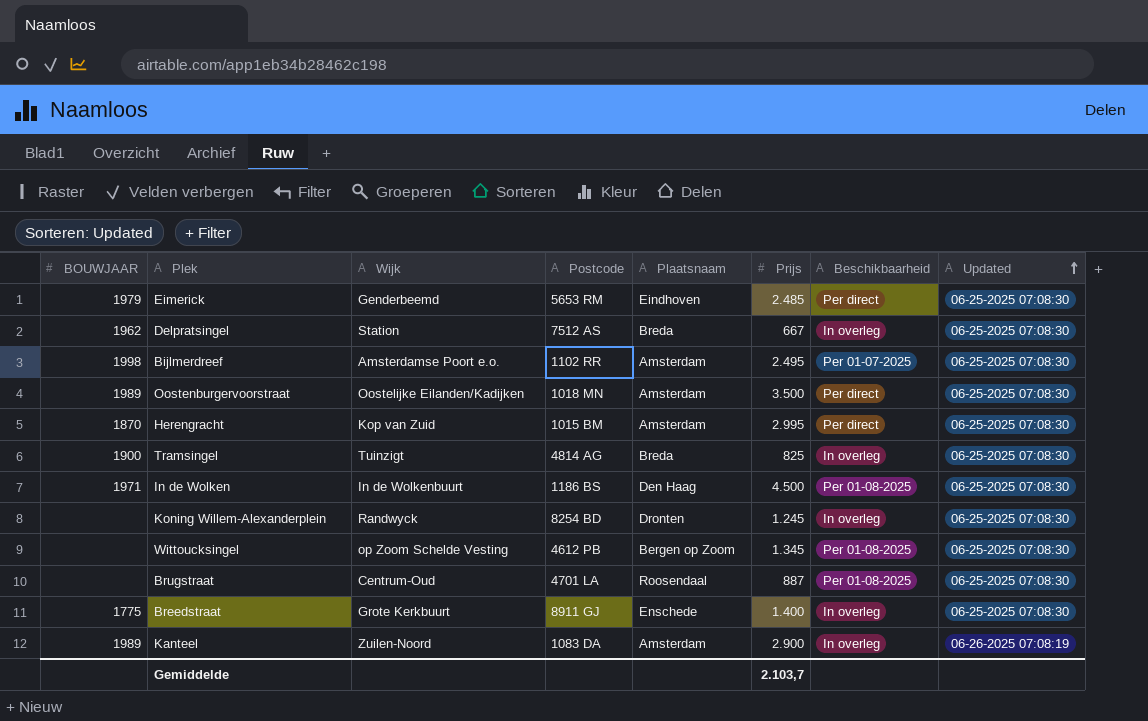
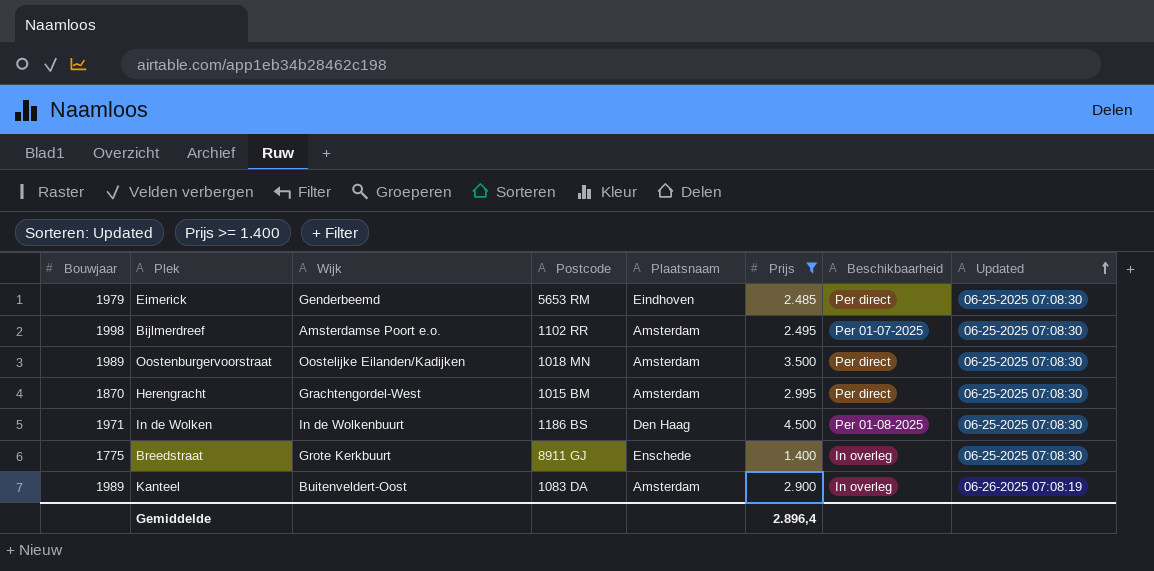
filter: none -> Prijs >= 1.400
column name: BOUWJAAR -> Bouwjaar
Herengracht | Wijk: Kop van Zuid -> Grachtengordel-West
Kanteel | Wijk: Zuilen-Noord -> Buitenveldert-Oost
Gemiddelde | Prijs: 2.103,7 -> 2.896,4

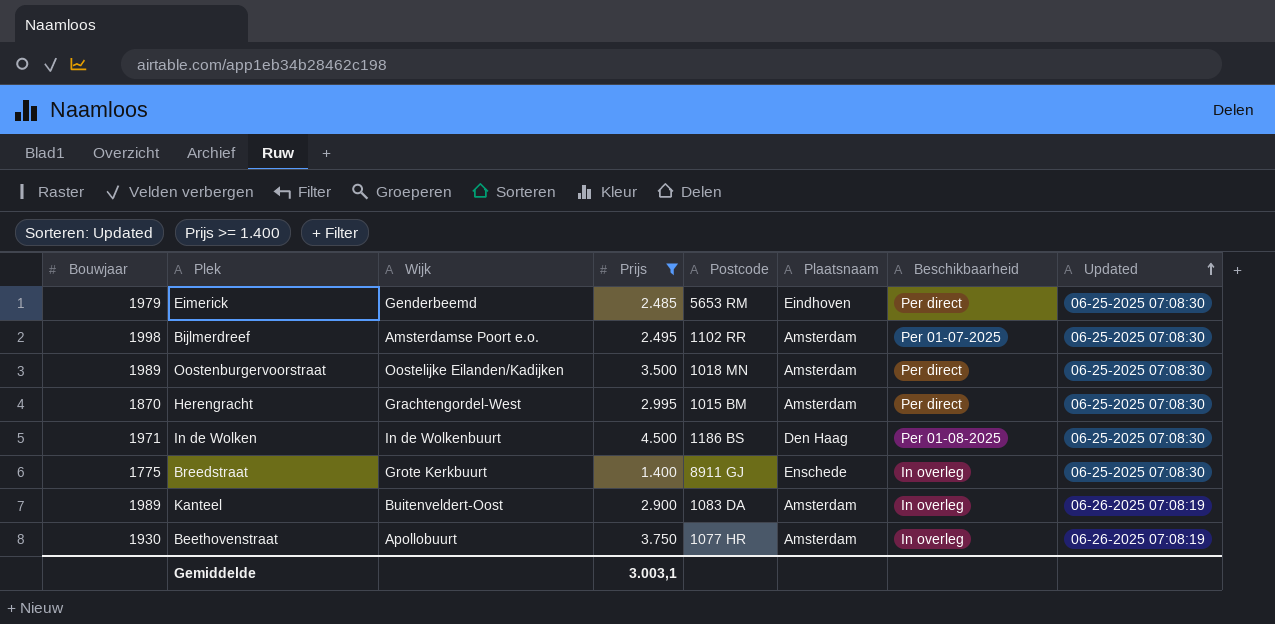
column Prijs | position: 6 -> 4
row Beethovenstraat: none -> 1930 | Apollobuurt | 3.750 | 1077 HR | Amsterdam | In overleg | 06-26-2025 07:08:19
Gemiddelde | Prijs: 2.896,4 -> 3.003,1

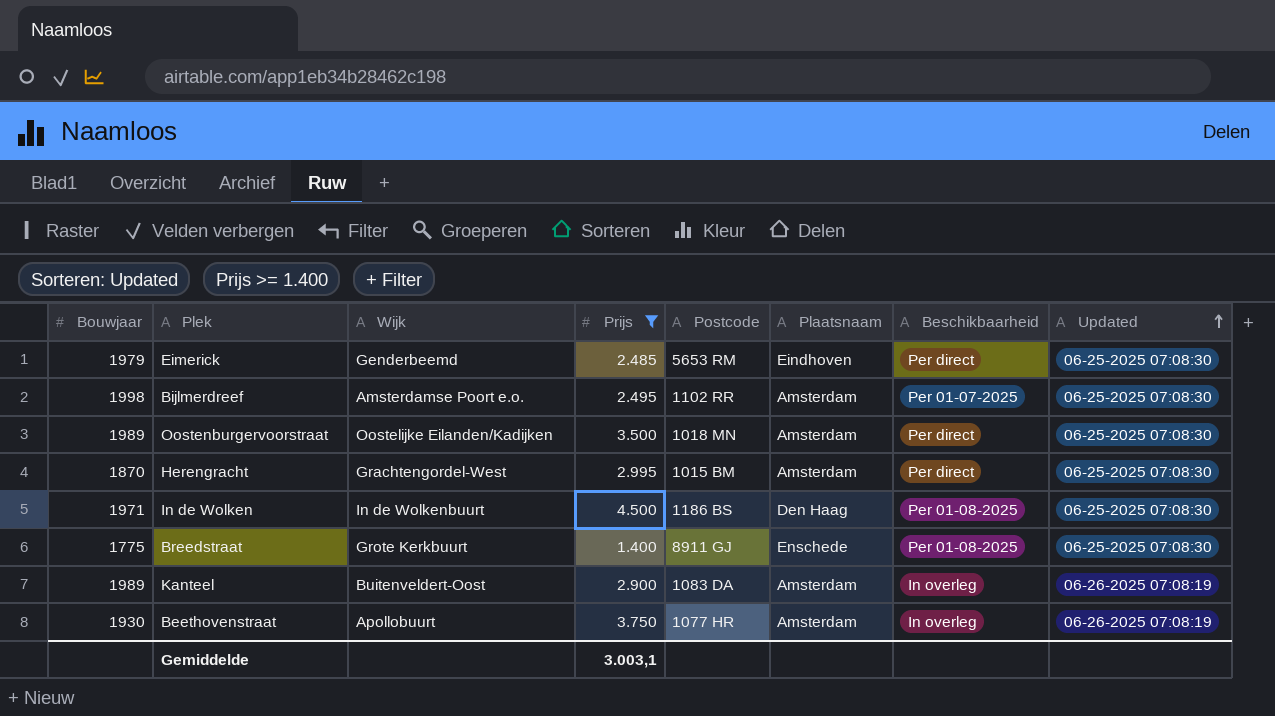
Breedstraat | Beschikbaarheid: In overleg -> Per 01-08-2025

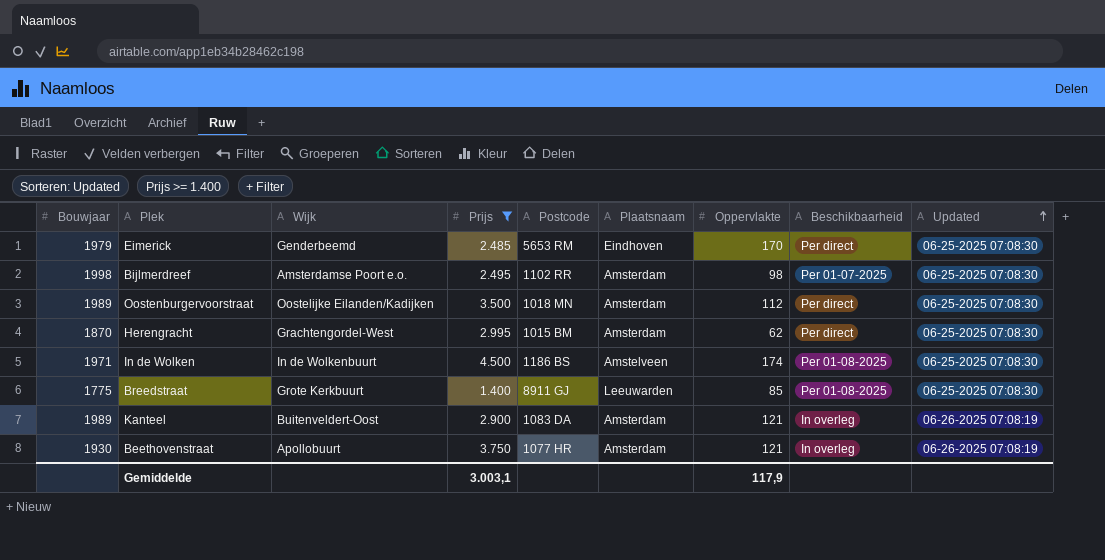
column Oppervlakte | position: none -> 7
In de Wolken | Plaatsnaam: Den Haag -> Amstelveen
Breedstraat | Plaatsnaam: Enschede -> Leeuwarden

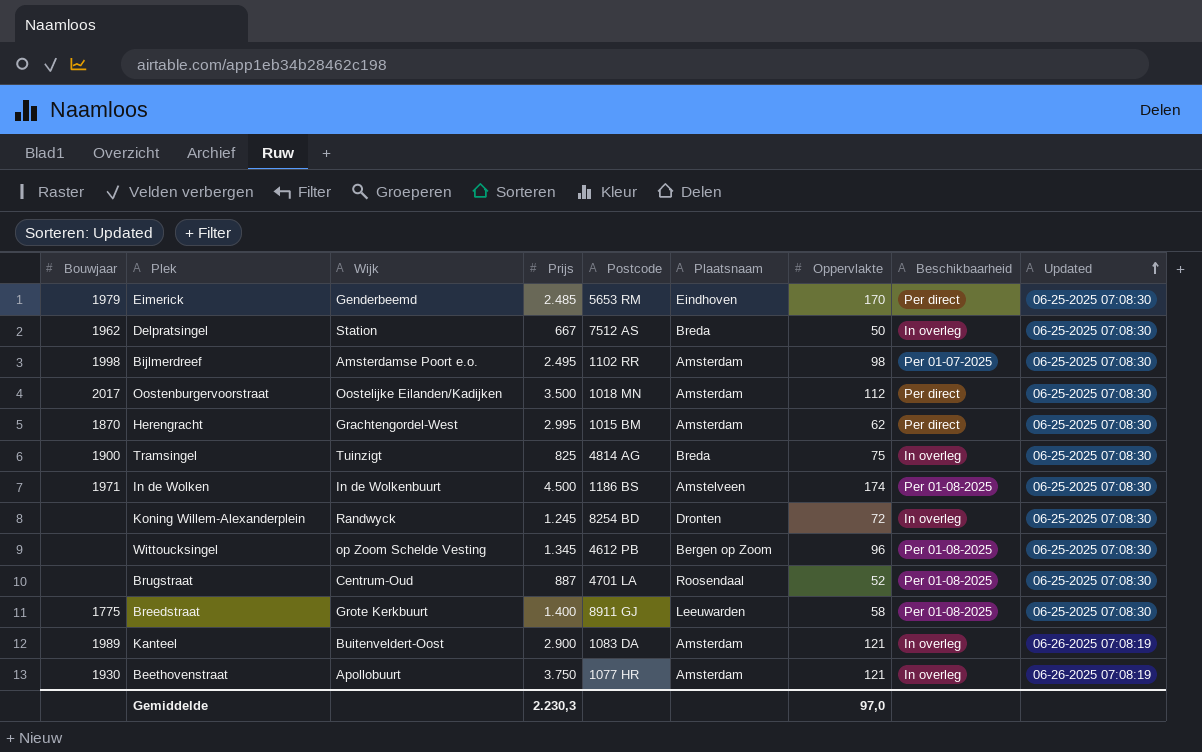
filter: Prijs >= 1.400 -> none
Oostenburgervoorstraat | Bouwjaar: 1989 -> 2017
Breedstraat | Oppervlakte: 85 -> 58
Gemiddelde | Prijs: 3.003,1 -> 2.230,3
Gemiddelde | Oppervlakte: 117,9 -> 97,0

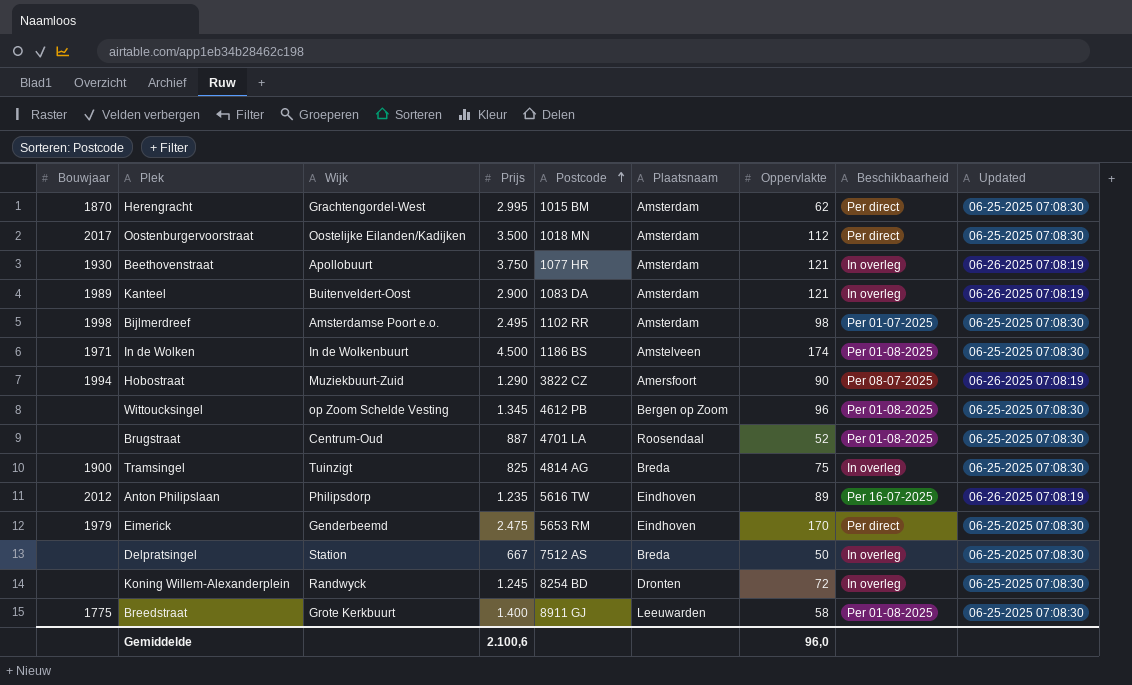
row order: Updated ascending -> Postcode ascending
row Hobostraat: none -> 1994 | Muziekbuurt-Zuid | 1.290 | 3822 CZ | Amersfoort | 90 | Per 08-07-2025 | 06-26-2025 07:08:19
row Anton Philipslaan: none -> 2012 | Philipsdorp | 1.235 | 5616 TW | Eindhoven | 89 | Per 16-07-2025 | 06-26-2025 07:08:19
Eimerick | Prijs: 2.485 -> 2.475
Delpratsingel | Bouwjaar: 1962 -> none
Gemiddelde | Prijs: 2.230,3 -> 2.100,6
Gemiddelde | Oppervlakte: 97,0 -> 96,0

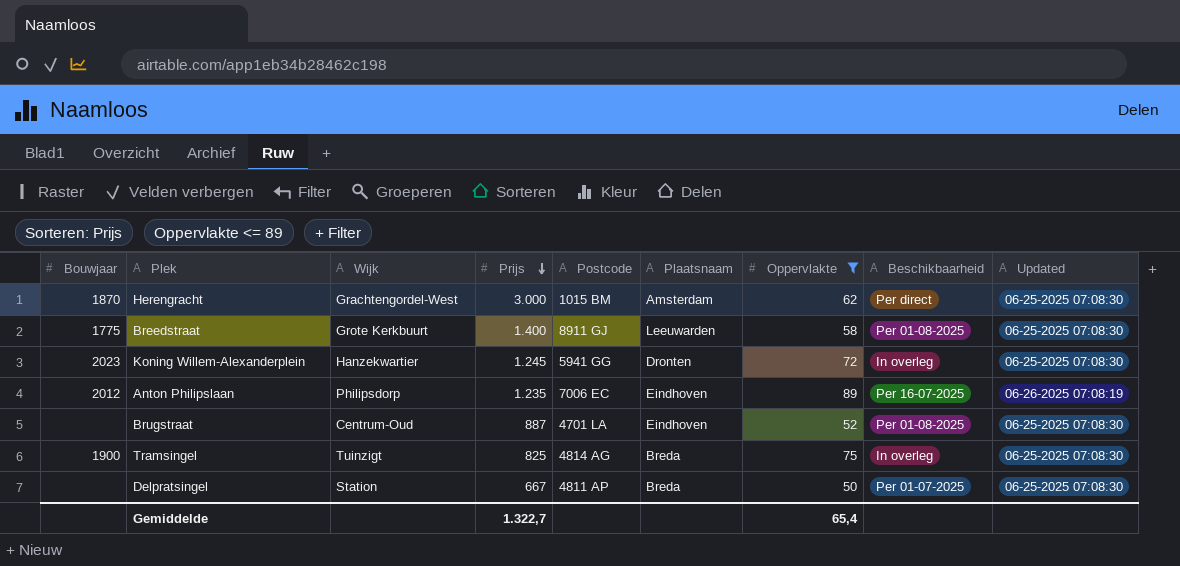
filter: none -> Oppervlakte <= 89
row order: Postcode ascending -> Prijs descending
Herengracht | Prijs: 2.995 -> 3.000
Koning Willem-Alexanderplein | Bouwjaar: none -> 2023
Koning Willem-Alexanderplein | Wijk: Randwyck -> Hanzekwartier
Koning Willem-Alexanderplein | Postcode: 8254 BD -> 5941 GG
Anton Philipslaan | Postcode: 5616 TW -> 7006 EC
Brugstraat | Plaatsnaam: Roosendaal -> Eindhoven
Delpratsingel | Postcode: 7512 AS -> 4811 AP
Delpratsingel | Beschikbaarheid: In overleg -> Per 01-07-2025
Gemiddelde | Prijs: 2.100,6 -> 1.322,7
Gemiddelde | Oppervlakte: 96,0 -> 65,4

